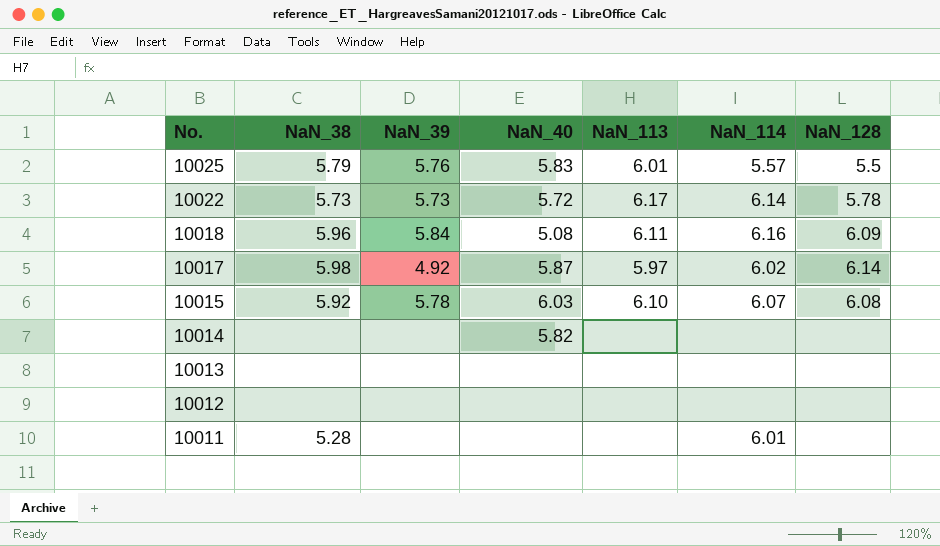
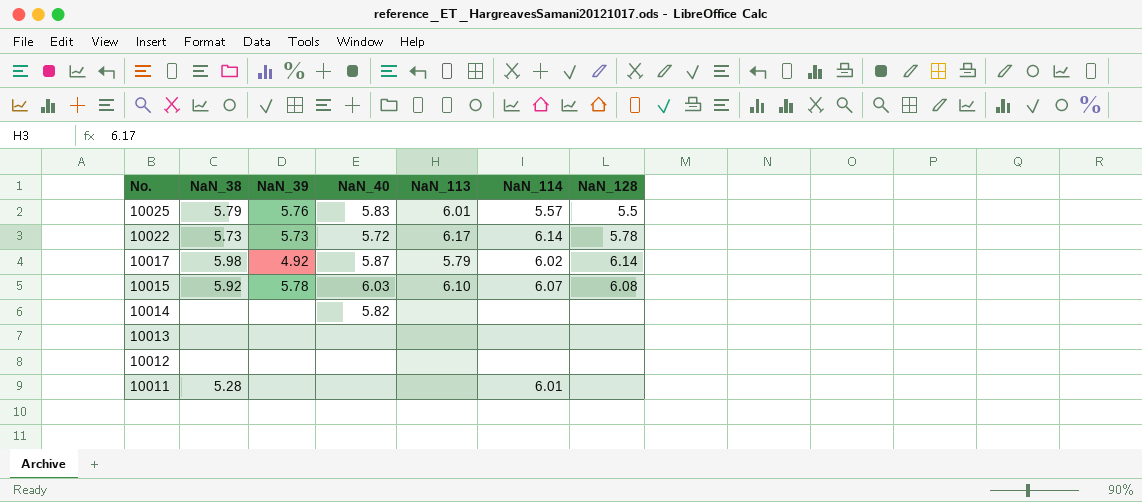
row 10018: 5.96 | 5.84 | 5.08 | 6.11 | 6.16 | 6.09 -> none
10017 | NaN_113: 5.97 -> 5.79

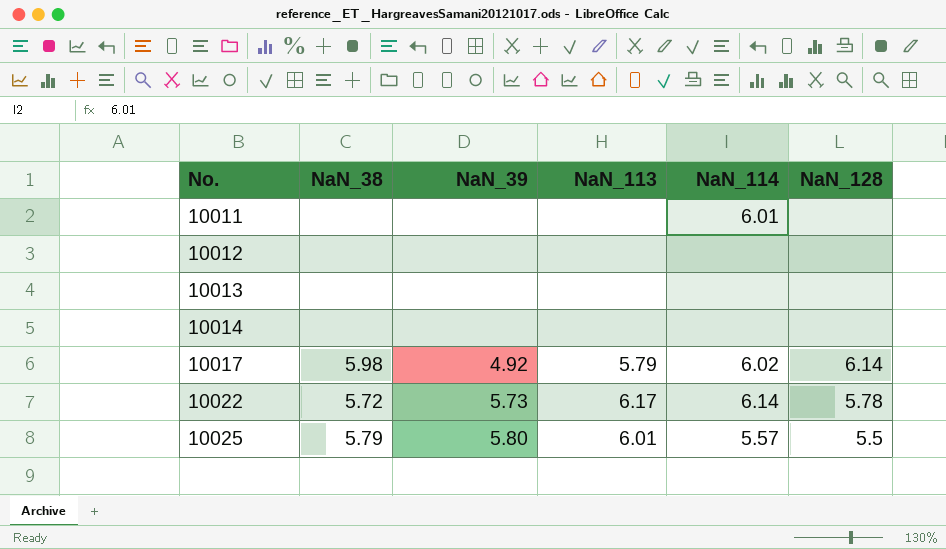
row order: No. descending -> No. ascending
column NaN_40 | position: 4 -> none
row 10015: 5.92 | 5.78 | 6.03 | 6.10 | 6.07 | 6.08 -> none
10011 | NaN_38: 5.28 -> none
10022 | NaN_38: 5.73 -> 5.72
10025 | NaN_39: 5.76 -> 5.80

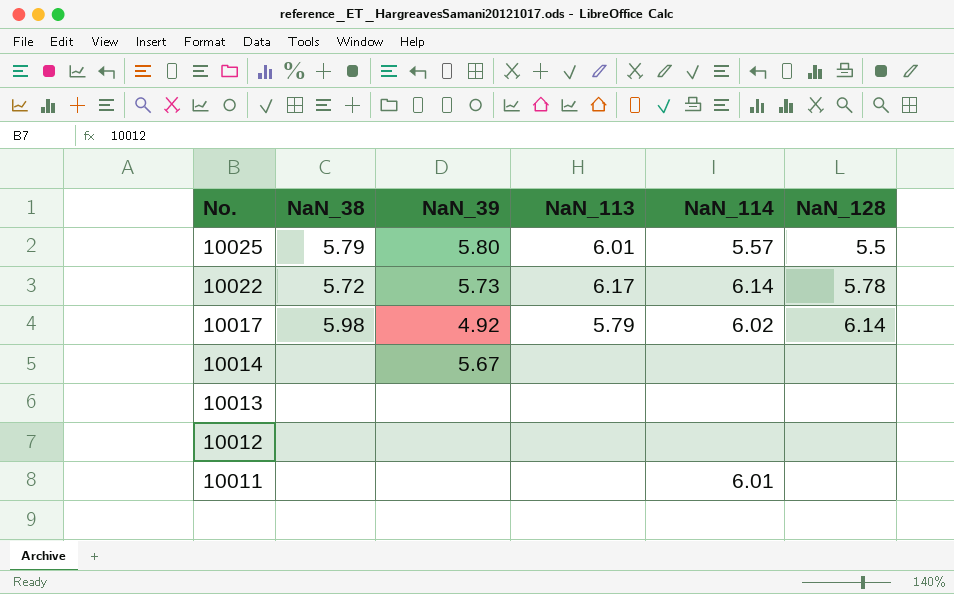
row order: No. ascending -> No. descending
10014 | NaN_39: none -> 5.67

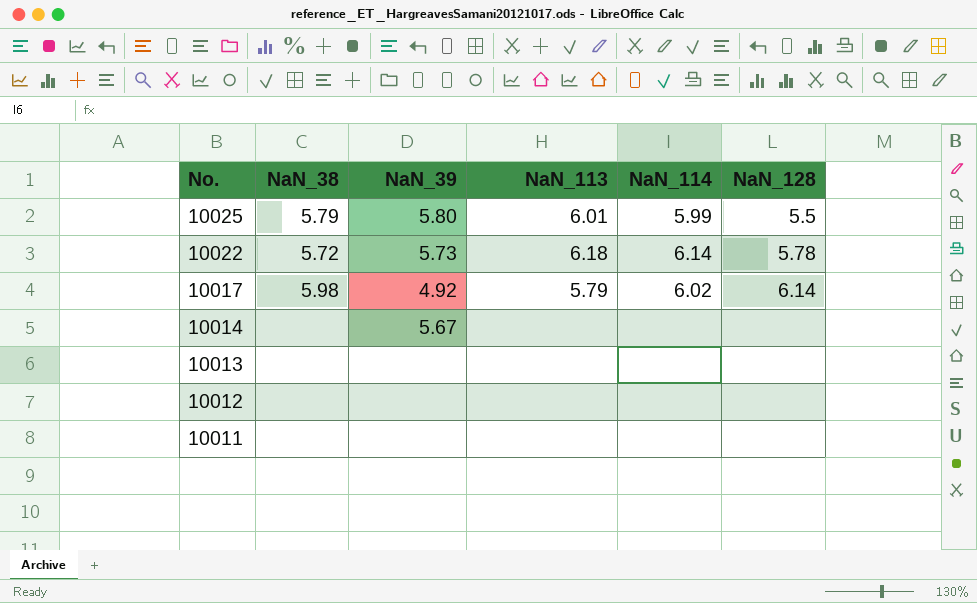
10025 | NaN_114: 5.57 -> 5.99
10022 | NaN_113: 6.17 -> 6.18
10011 | NaN_114: 6.01 -> none

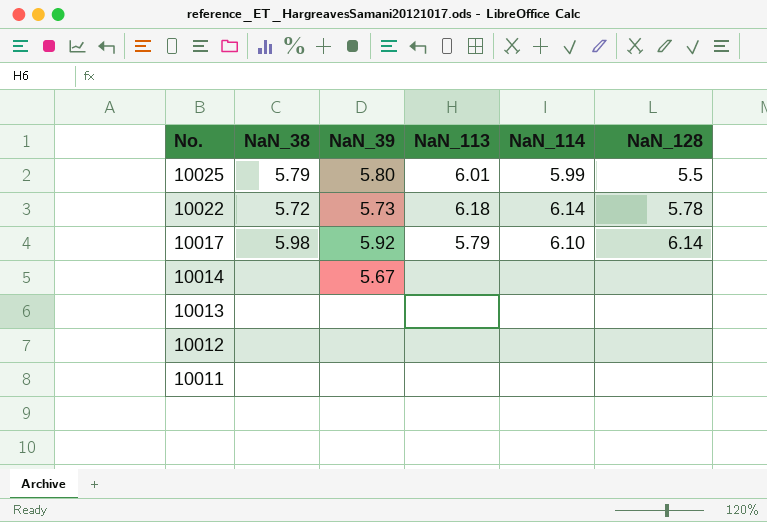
10017 | NaN_39: 4.92 -> 5.92
10017 | NaN_114: 6.02 -> 6.10

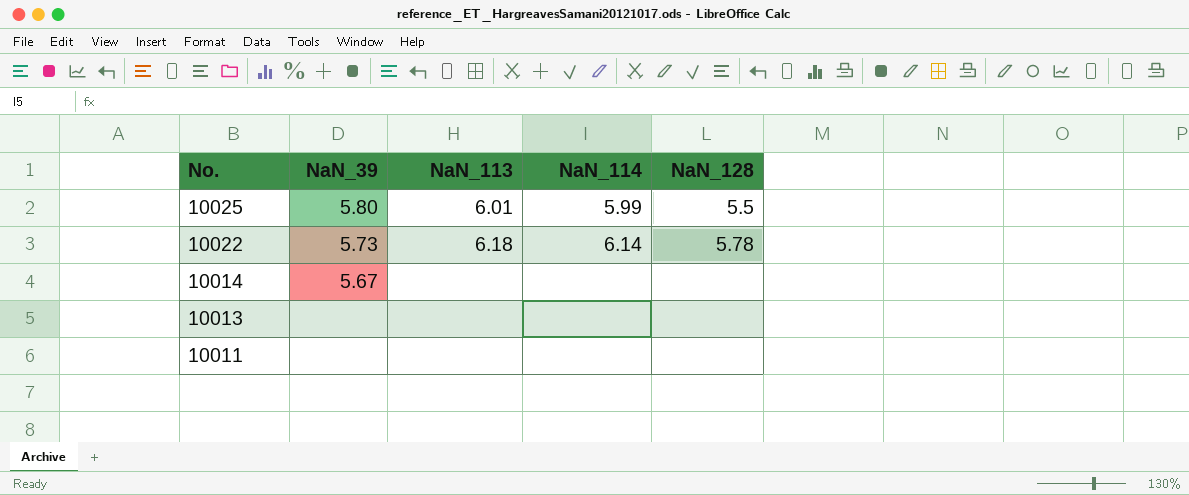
column NaN_38 | position: 2 -> none
row 10017: 5.98 | 5.92 | 5.79 | 6.10 | 6.14 -> none
row 10012: none | none | none | none | none -> none

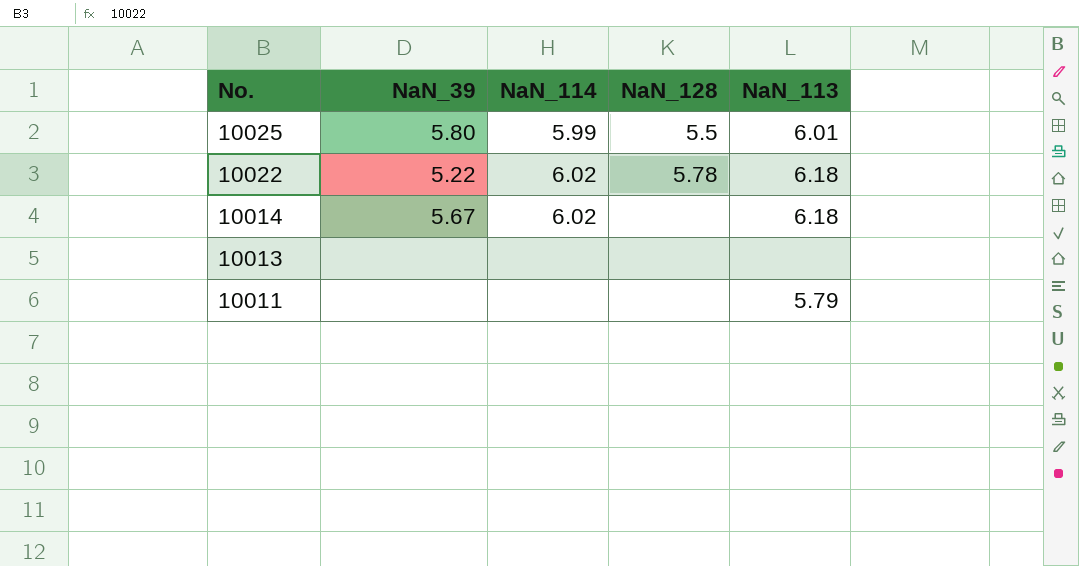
column NaN_113 | position: 3 -> 5
10022 | NaN_39: 5.73 -> 5.22
10022 | NaN_114: 6.14 -> 6.02
10014 | NaN_114: none -> 6.02
10014 | NaN_113: none -> 6.18
10011 | NaN_113: none -> 5.79

